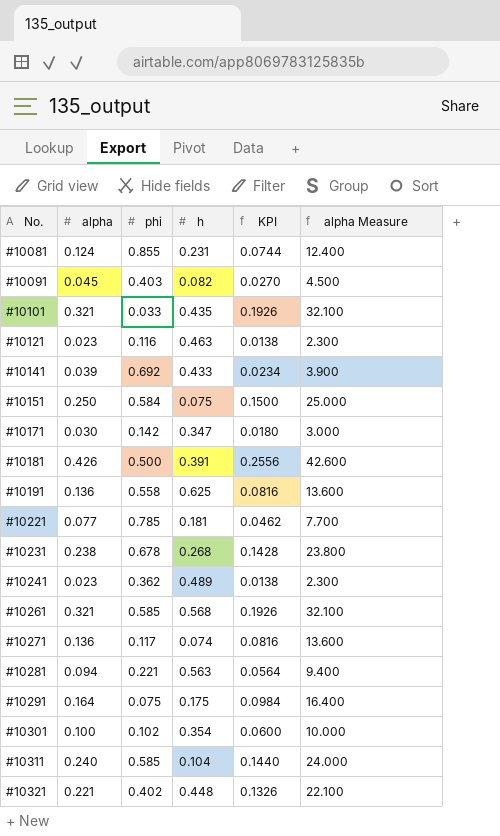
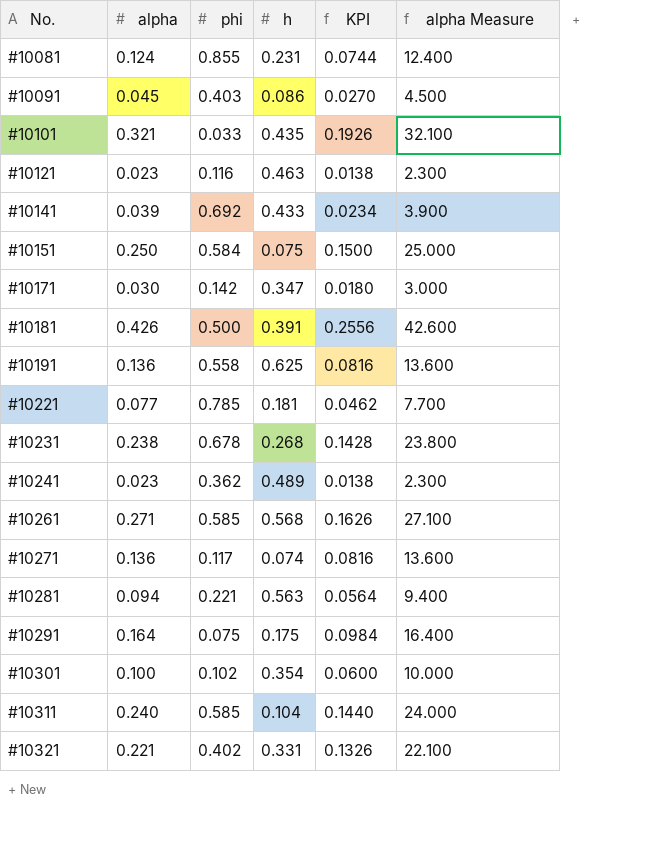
#10091 | h: 0.082 -> 0.086
#10261 | alpha: 0.321 -> 0.271
#10261 | KPI: 0.1926 -> 0.1626
#10261 | alpha Measure: 32.100 -> 27.100
#10321 | h: 0.448 -> 0.331

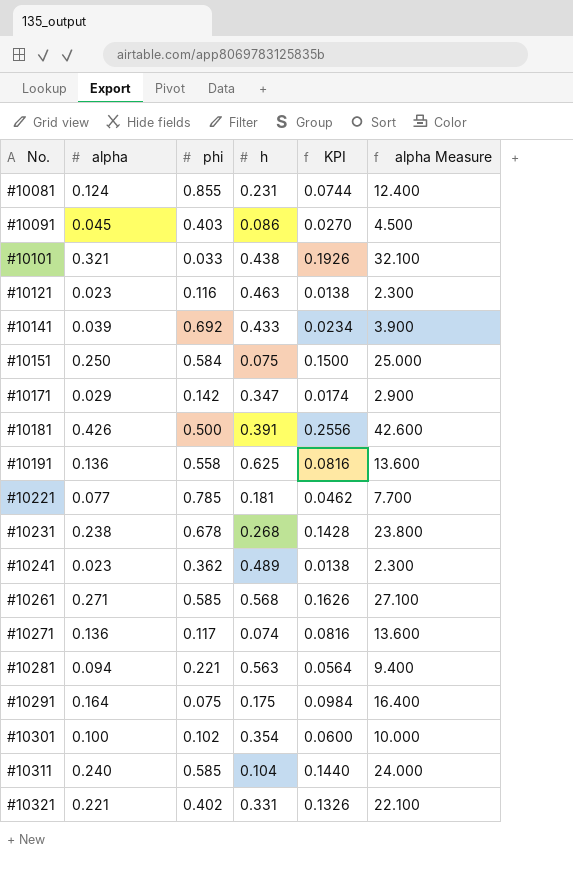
#10101 | h: 0.435 -> 0.438
#10171 | alpha: 0.030 -> 0.029
#10171 | KPI: 0.0180 -> 0.0174
#10171 | alpha Measure: 3.000 -> 2.900

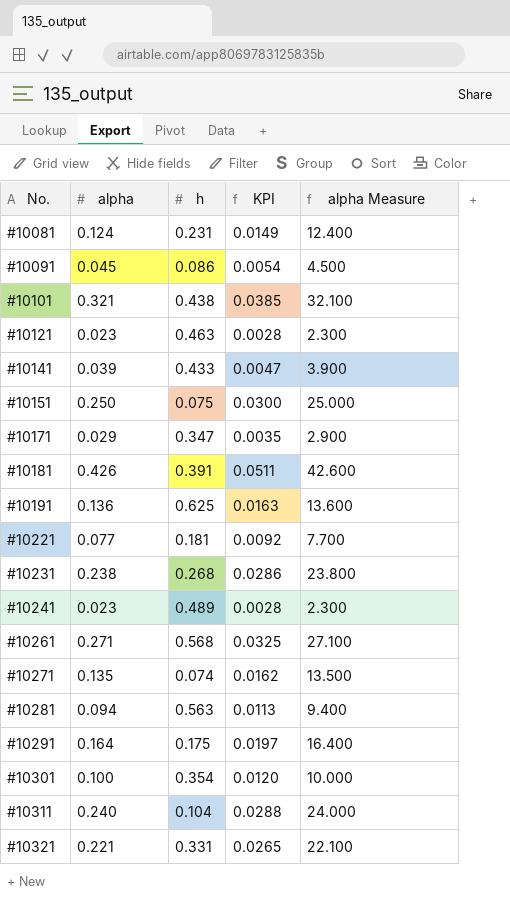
column phi | position: 3 -> none
column KPI | formula: [alpha] * 0.6 -> [alpha] * 0.12
#10271 | alpha: 0.136 -> 0.135
#10271 | alpha Measure: 13.600 -> 13.500

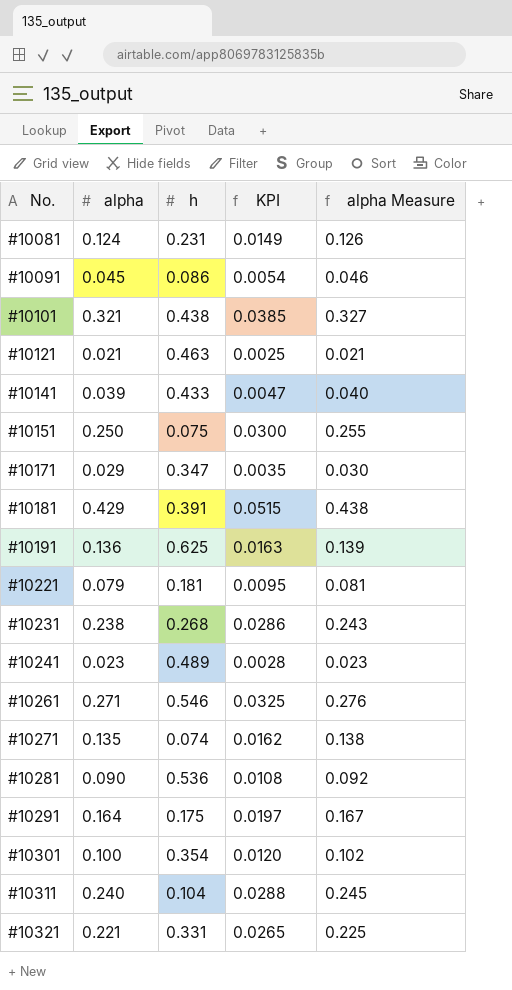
column alpha Measure | formula: [alpha] * 100 -> [alpha] * 1.02
#10121 | alpha: 0.023 -> 0.021
#10121 | KPI: 0.0028 -> 0.0025
#10181 | alpha: 0.426 -> 0.429
#10181 | KPI: 0.0511 -> 0.0515
#10221 | alpha: 0.077 -> 0.079
#10221 | KPI: 0.0092 -> 0.0095
#10261 | h: 0.568 -> 0.546
#10281 | alpha: 0.094 -> 0.090
#10281 | h: 0.563 -> 0.536
#10281 | KPI: 0.0113 -> 0.0108

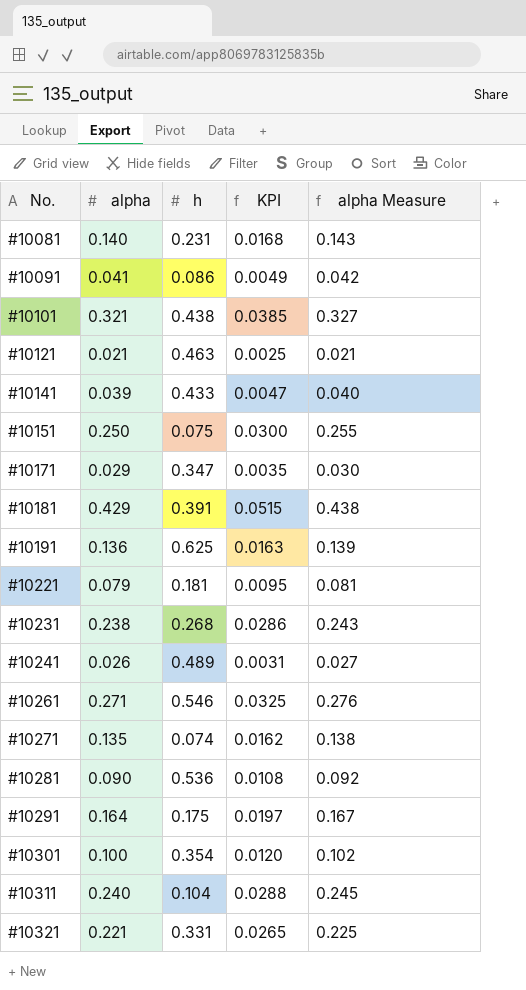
#10081 | alpha: 0.124 -> 0.140
#10081 | KPI: 0.0149 -> 0.0168
#10081 | alpha Measure: 0.126 -> 0.143
#10091 | alpha: 0.045 -> 0.041
#10091 | KPI: 0.0054 -> 0.0049
#10091 | alpha Measure: 0.046 -> 0.042
#10241 | alpha: 0.023 -> 0.026
#10241 | KPI: 0.0028 -> 0.0031
#10241 | alpha Measure: 0.023 -> 0.027

